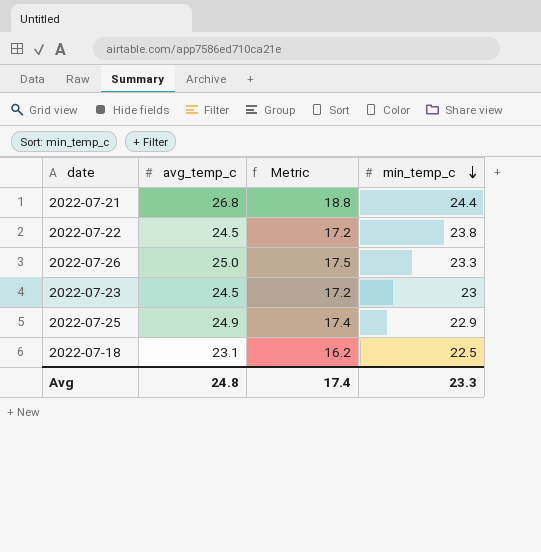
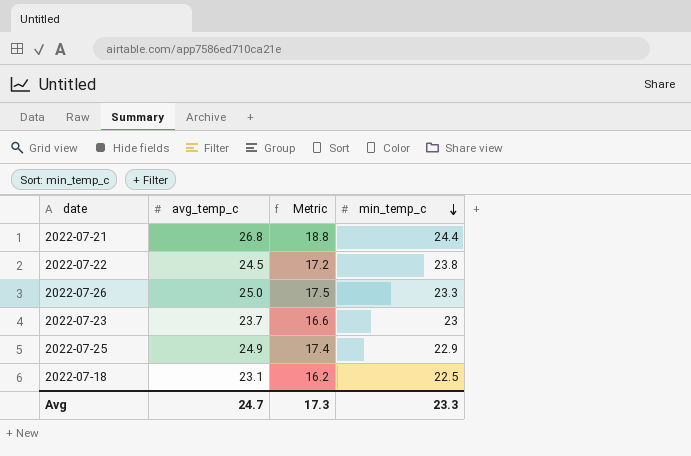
2022-07-23 | avg_temp_c: 24.5 -> 23.7
2022-07-23 | Metric: 17.2 -> 16.6
Avg | avg_temp_c: 24.8 -> 24.7
Avg | Metric: 17.4 -> 17.3

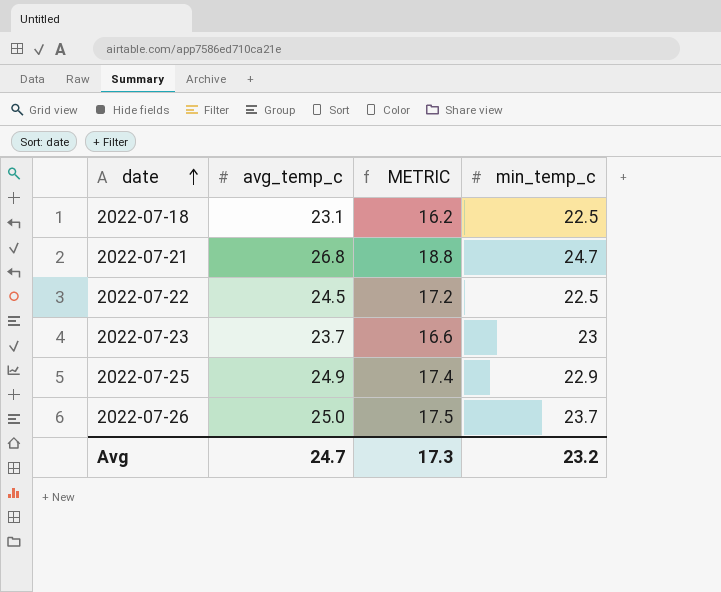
row order: min_temp_c descending -> date ascending
column name: Metric -> METRIC
2022-07-21 | min_temp_c: 24.4 -> 24.7
2022-07-22 | min_temp_c: 23.8 -> 22.5
2022-07-26 | min_temp_c: 23.3 -> 23.7
Avg | min_temp_c: 23.3 -> 23.2

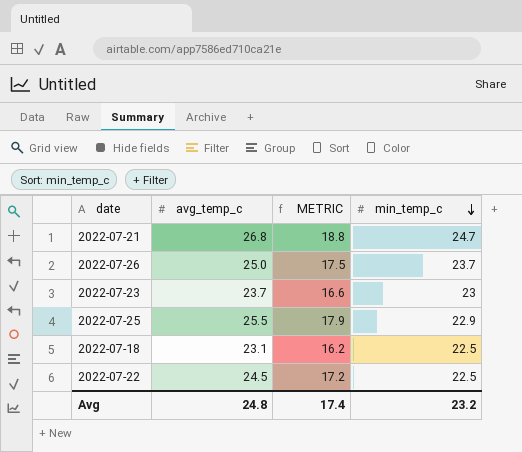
row order: date ascending -> min_temp_c descending
2022-07-25 | avg_temp_c: 24.9 -> 25.5
2022-07-25 | METRIC: 17.4 -> 17.9
Avg | avg_temp_c: 24.7 -> 24.8
Avg | METRIC: 17.3 -> 17.4

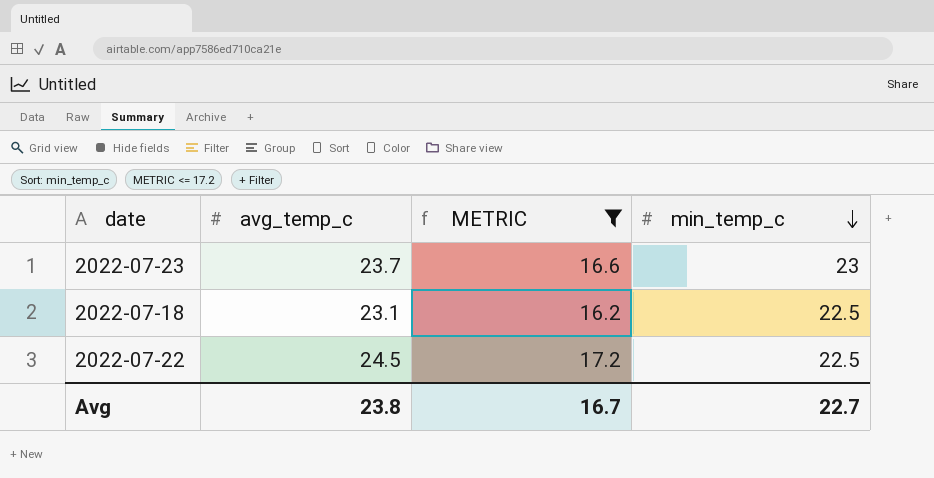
filter: none -> METRIC <= 17.2
Avg | avg_temp_c: 24.8 -> 23.8
Avg | METRIC: 17.4 -> 16.7
Avg | min_temp_c: 23.2 -> 22.7

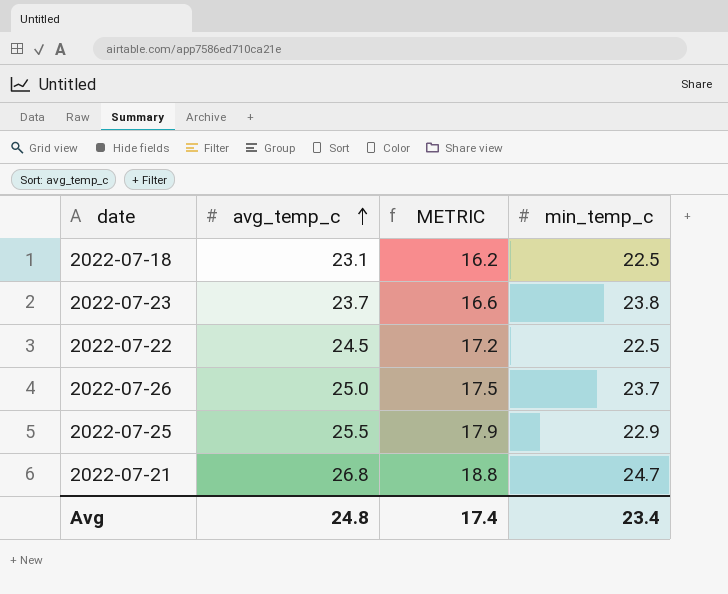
filter: METRIC <= 17.2 -> none
row order: min_temp_c descending -> avg_temp_c ascending
2022-07-23 | min_temp_c: 23 -> 23.8
Avg | avg_temp_c: 23.8 -> 24.8
Avg | METRIC: 16.7 -> 17.4
Avg | min_temp_c: 22.7 -> 23.4

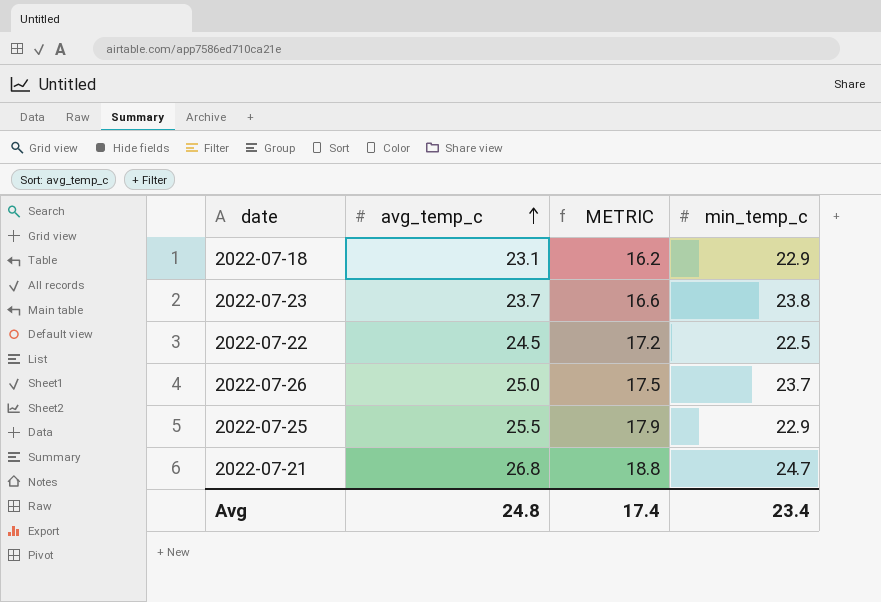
2022-07-18 | min_temp_c: 22.5 -> 22.9

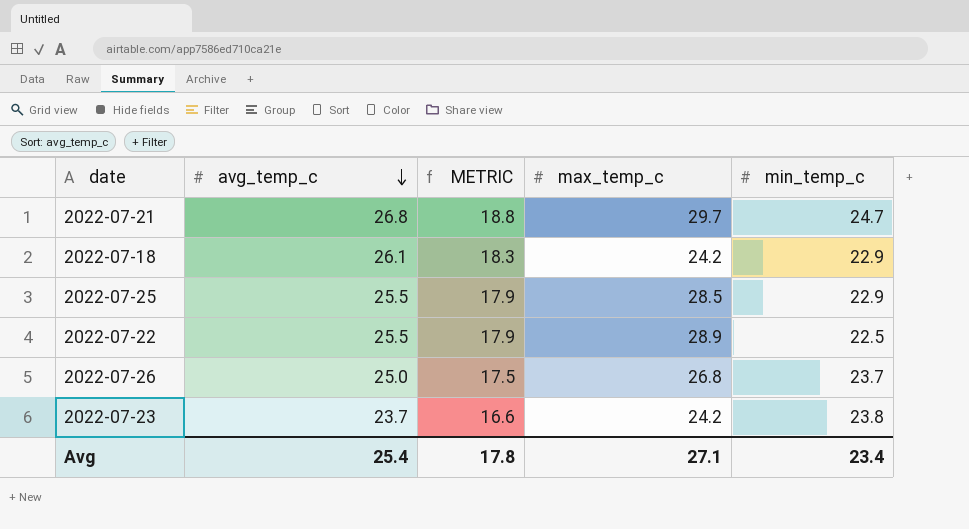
row order: avg_temp_c ascending -> avg_temp_c descending
column max_temp_c | position: none -> 4
2022-07-18 | avg_temp_c: 23.1 -> 26.1
2022-07-18 | METRIC: 16.2 -> 18.3
2022-07-22 | avg_temp_c: 24.5 -> 25.5
2022-07-22 | METRIC: 17.2 -> 17.9
Avg | avg_temp_c: 24.8 -> 25.4
Avg | METRIC: 17.4 -> 17.8

